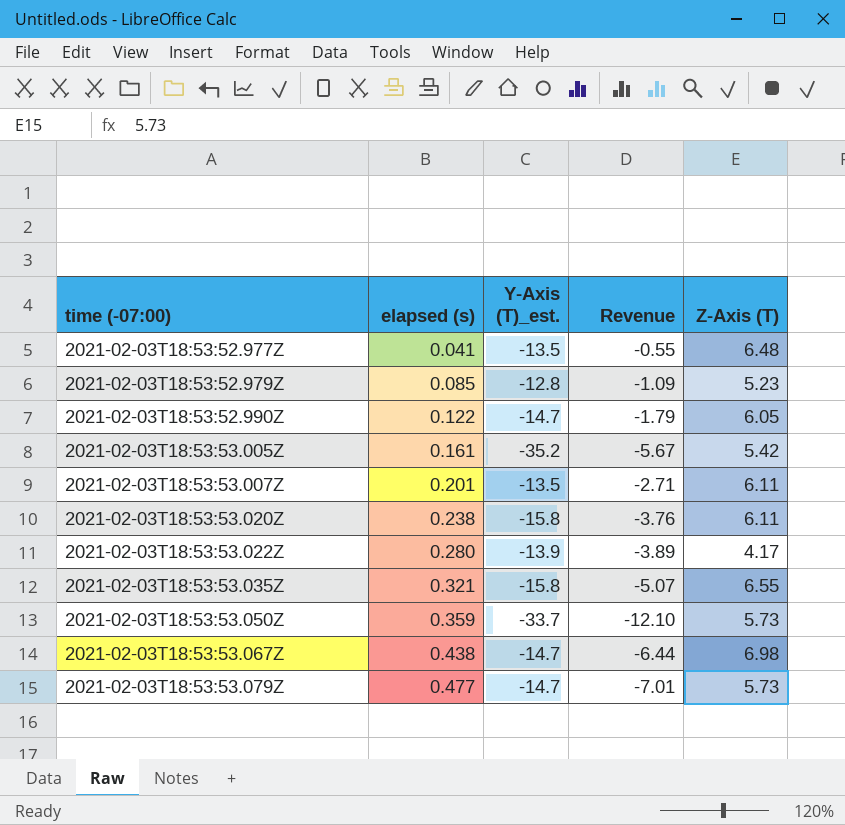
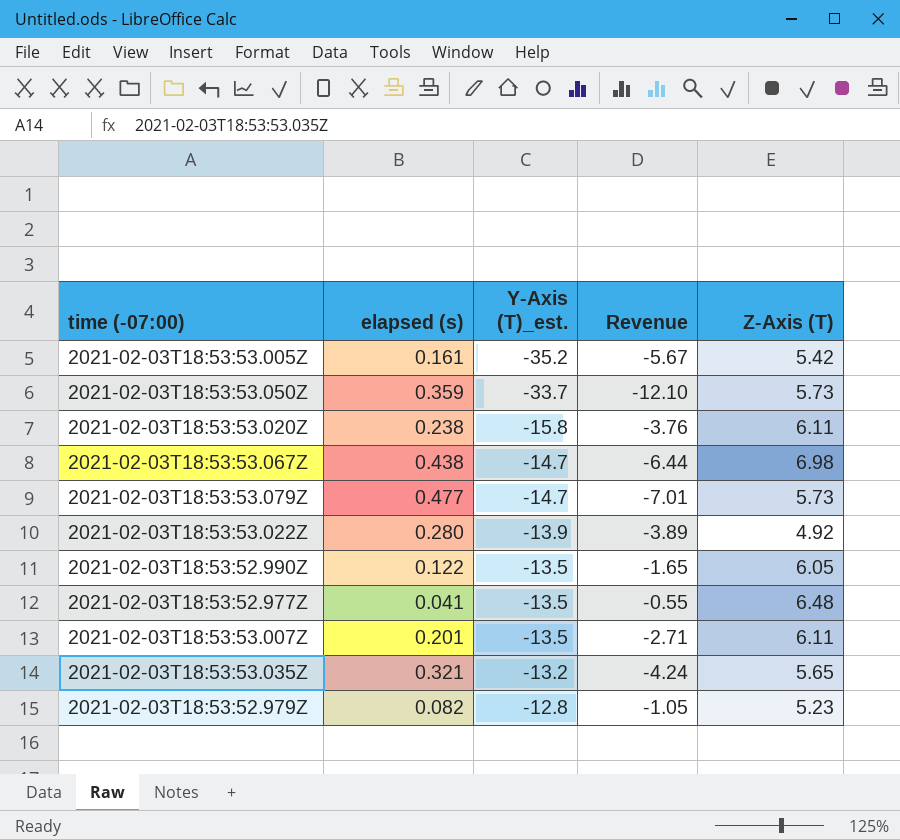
row order: time (-07:00) ascending -> Y-Axis (T)_est. ascending
2021-02-03T18:53:53.022Z | Z-Axis (T): 4.17 -> 4.92
2021-02-03T18:53:52.990Z | Y-Axis (T)_est.: -14.7 -> -13.5
2021-02-03T18:53:52.990Z | Revenue: -1.79 -> -1.65
2021-02-03T18:53:53.035Z | Y-Axis (T)_est.: -15.8 -> -13.2
2021-02-03T18:53:53.035Z | Revenue: -5.07 -> -4.24
2021-02-03T18:53:53.035Z | Z-Axis (T): 6.55 -> 5.65
2021-02-03T18:53:52.979Z | elapsed (s): 0.085 -> 0.082
2021-02-03T18:53:52.979Z | Revenue: -1.09 -> -1.05

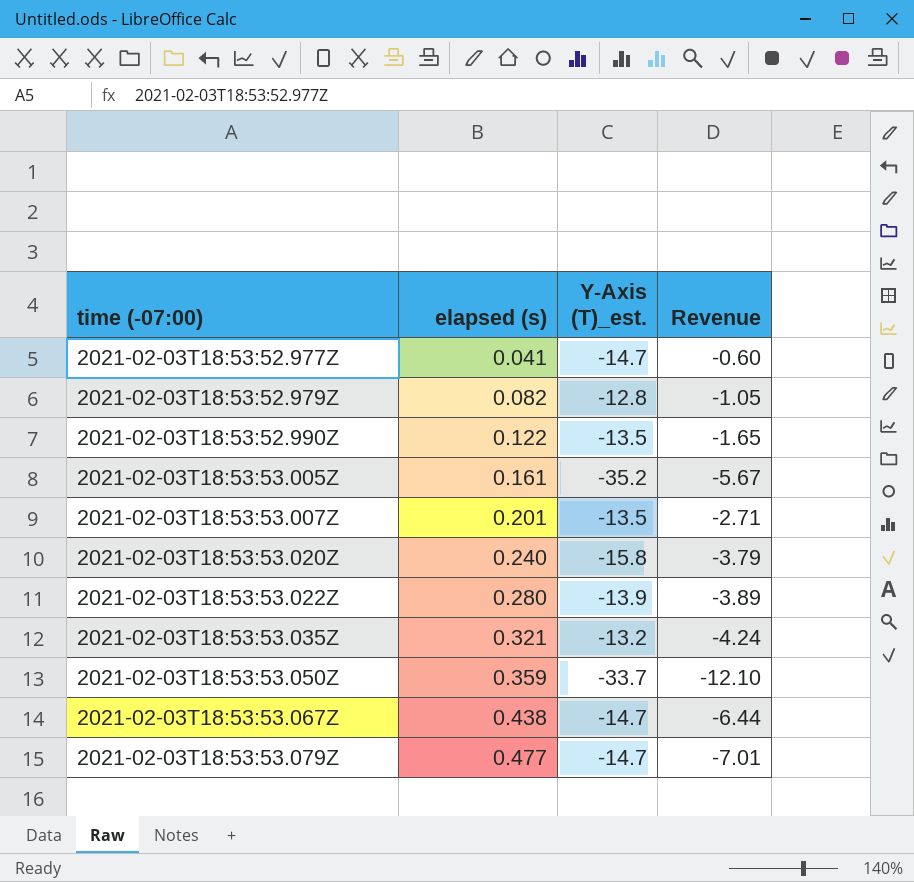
row order: Y-Axis (T)_est. ascending -> time (-07:00) ascending
column Z-Axis (T) | position: 5 -> none
2021-02-03T18:53:52.977Z | Y-Axis (T)_est.: -13.5 -> -14.7
2021-02-03T18:53:52.977Z | Revenue: -0.55 -> -0.60
2021-02-03T18:53:53.020Z | elapsed (s): 0.238 -> 0.240
2021-02-03T18:53:53.020Z | Revenue: -3.76 -> -3.79

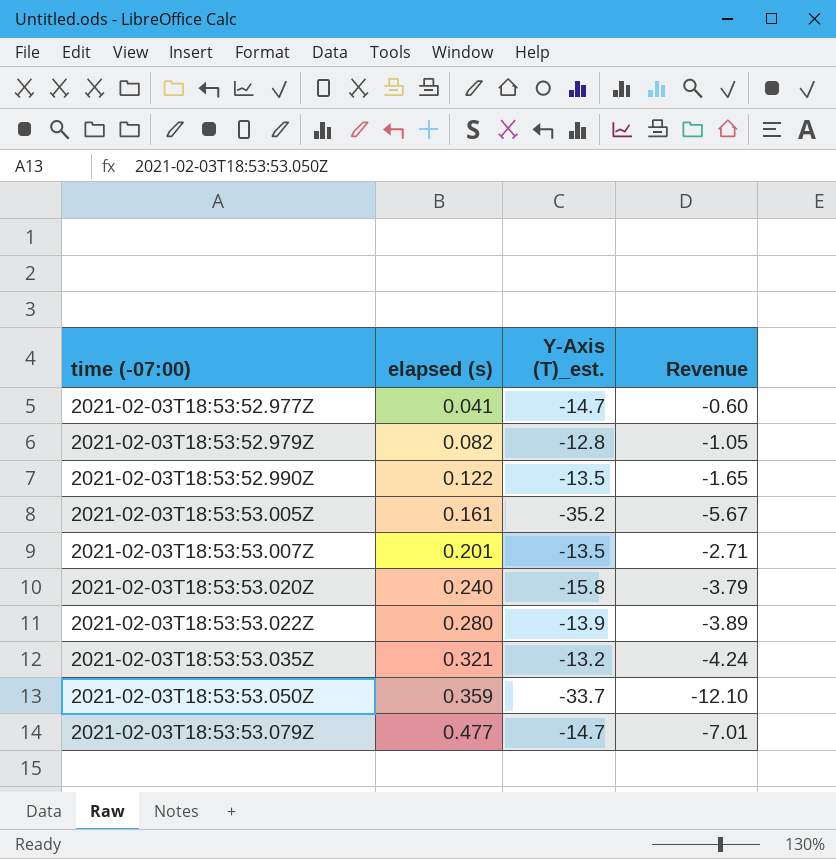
row 2021-02-03T18:53:53.067Z: 0.438 | -14.7 | -6.44 -> none

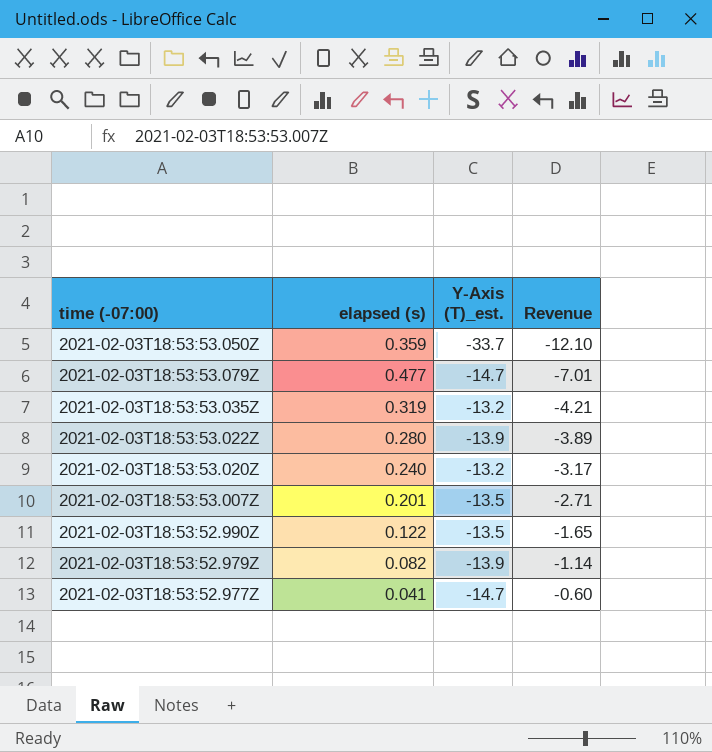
row order: time (-07:00) ascending -> Revenue ascending
row 2021-02-03T18:53:53.005Z: 0.161 | -35.2 | -5.67 -> none
2021-02-03T18:53:53.035Z | elapsed (s): 0.321 -> 0.319
2021-02-03T18:53:53.035Z | Revenue: -4.24 -> -4.21
2021-02-03T18:53:53.020Z | Y-Axis (T)_est.: -15.8 -> -13.2
2021-02-03T18:53:53.020Z | Revenue: -3.79 -> -3.17
2021-02-03T18:53:52.979Z | Y-Axis (T)_est.: -12.8 -> -13.9
2021-02-03T18:53:52.979Z | Revenue: -1.05 -> -1.14

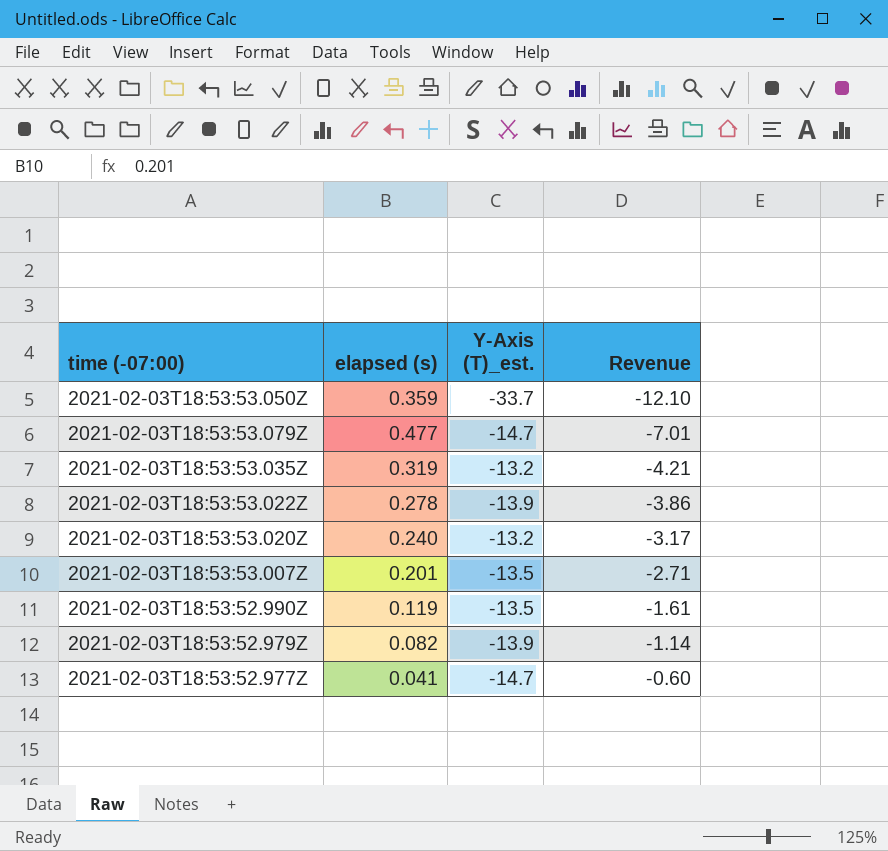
2021-02-03T18:53:53.022Z | elapsed (s): 0.280 -> 0.278
2021-02-03T18:53:53.022Z | Revenue: -3.89 -> -3.86
2021-02-03T18:53:52.990Z | elapsed (s): 0.122 -> 0.119
2021-02-03T18:53:52.990Z | Revenue: -1.65 -> -1.61

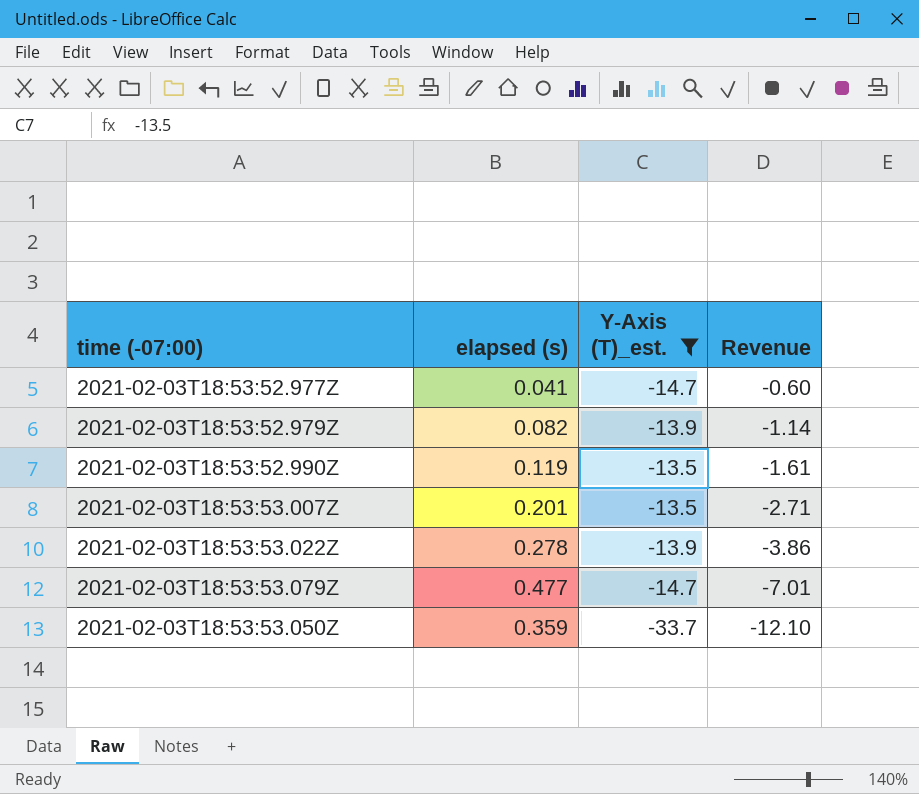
filter: none -> Y-Axis (T)_est. != -13.2
row order: Revenue ascending -> Revenue descending

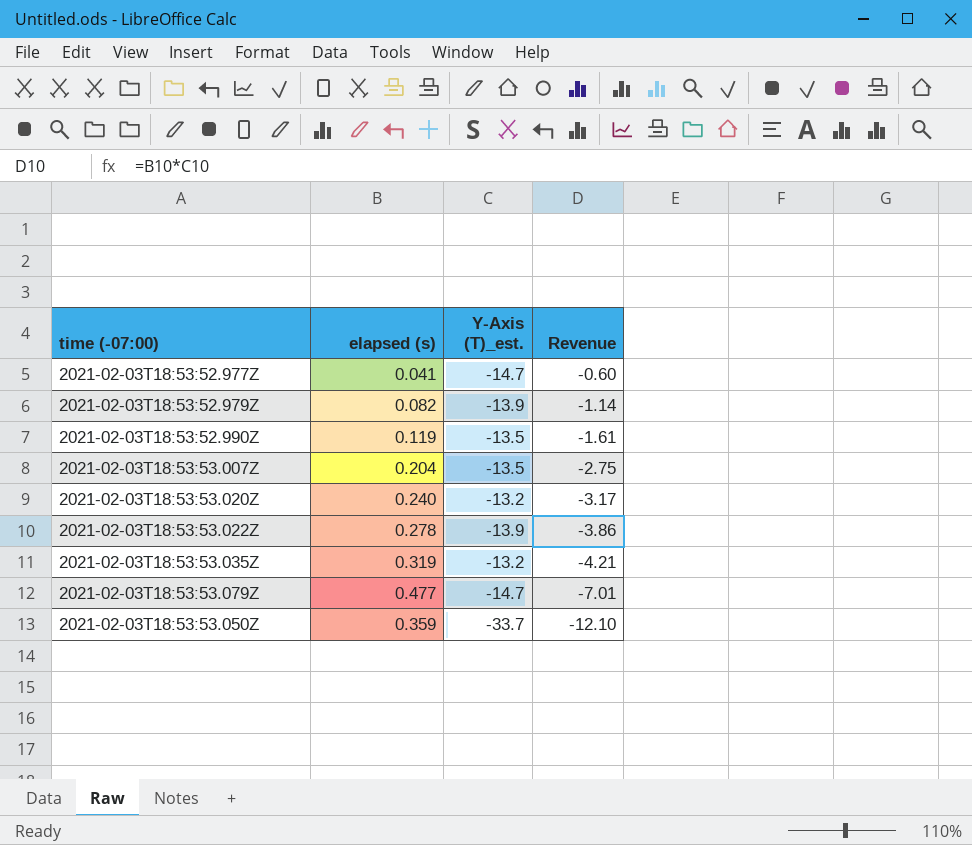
filter: Y-Axis (T)_est. != -13.2 -> none
2021-02-03T18:53:53.007Z | elapsed (s): 0.201 -> 0.204
2021-02-03T18:53:53.007Z | Revenue: -2.71 -> -2.75

